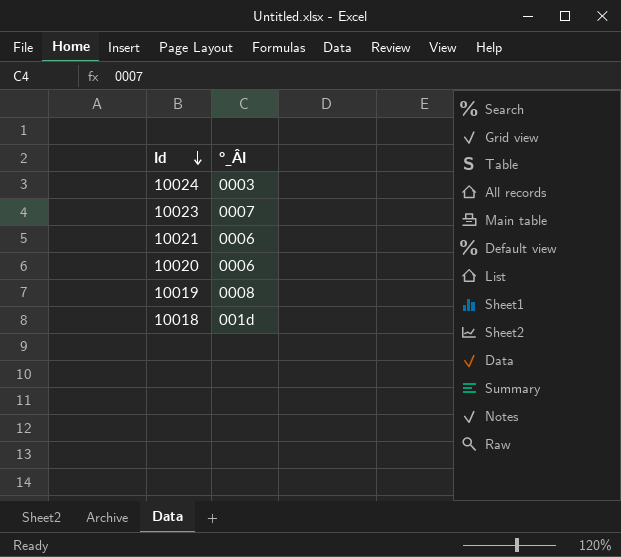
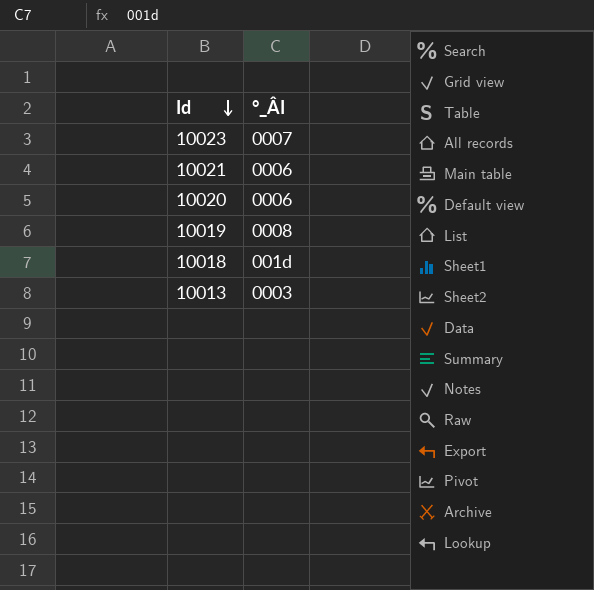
row 10024: 0003 -> none
row 10013: none -> 0003

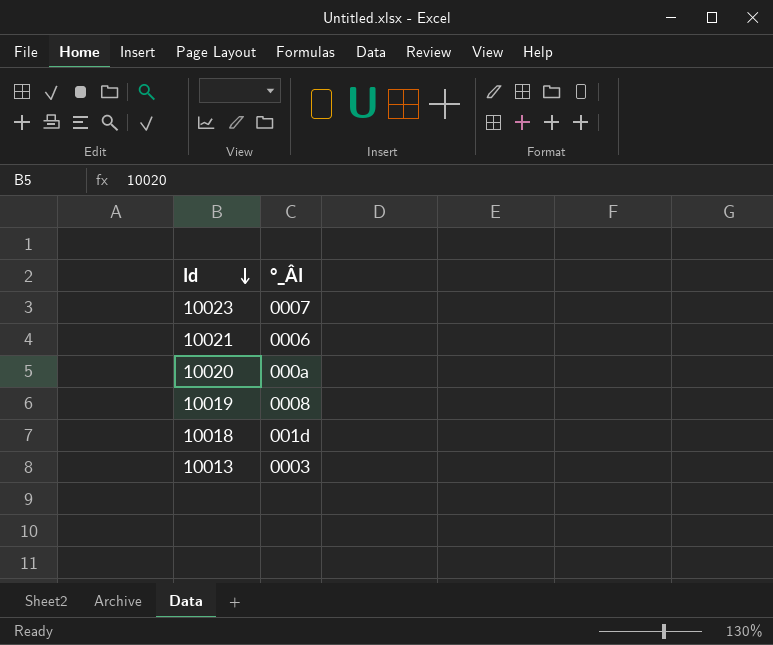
10020 | °_ÂI: 0006 -> 000a

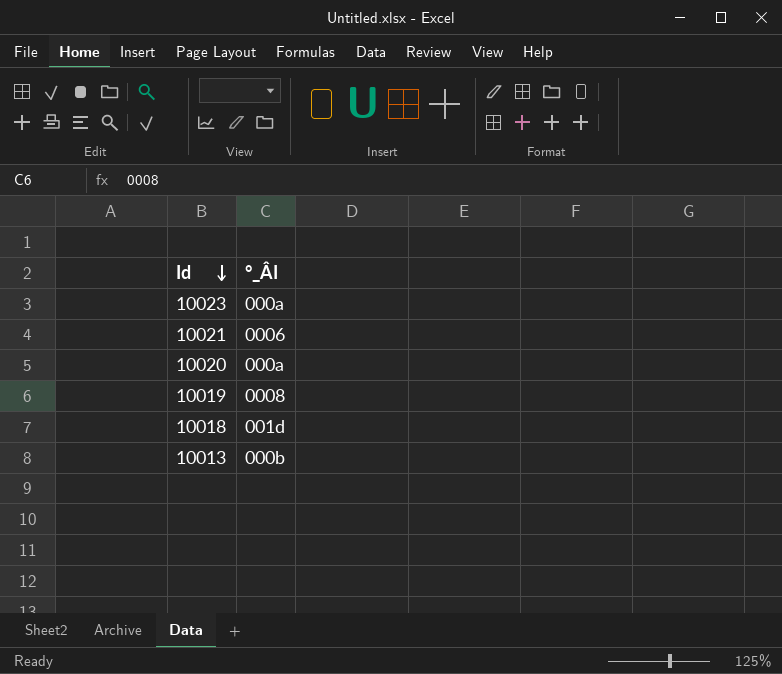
10023 | °_ÂI: 0007 -> 000a
10013 | °_ÂI: 0003 -> 000b

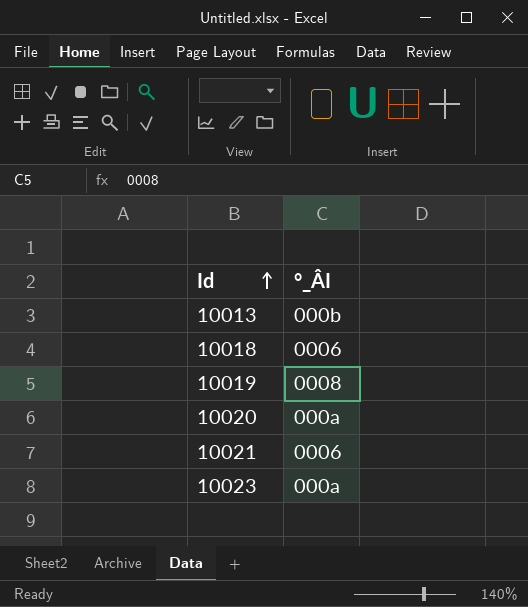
row order: Id descending -> Id ascending
10018 | °_ÂI: 001d -> 0006

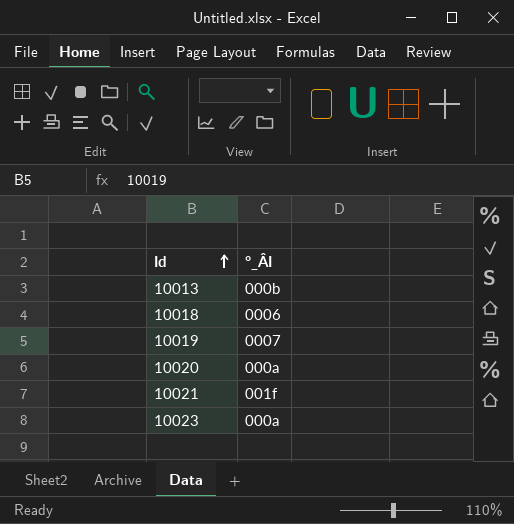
10019 | °_ÂI: 0008 -> 0007
10021 | °_ÂI: 0006 -> 001f

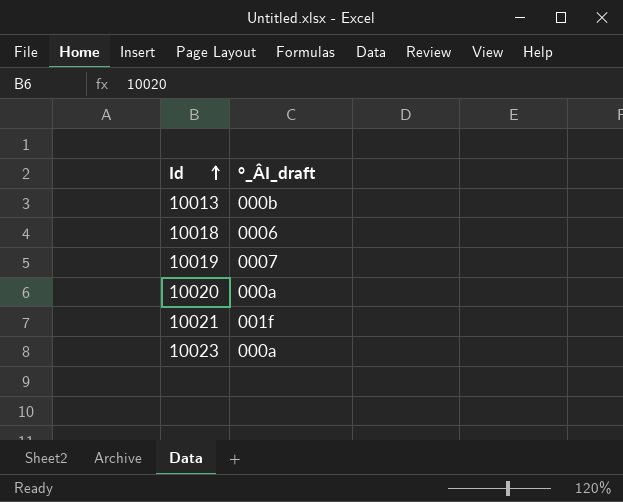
column name: °_ÂI -> °_ÂI_draft

